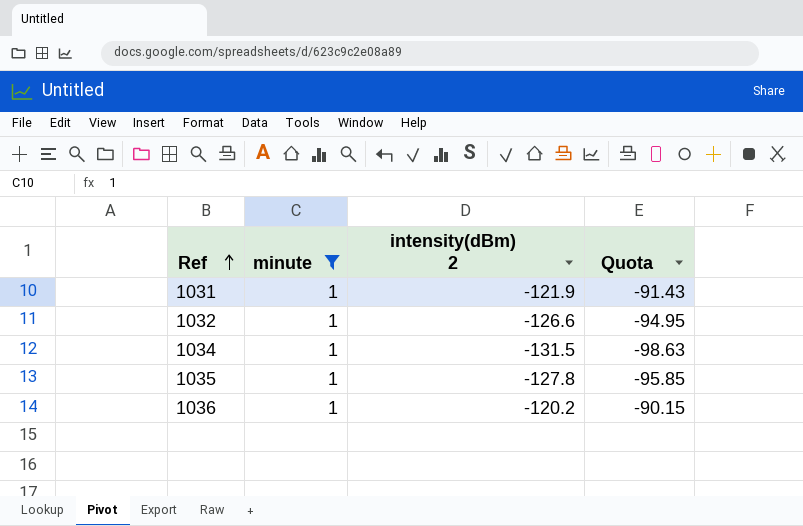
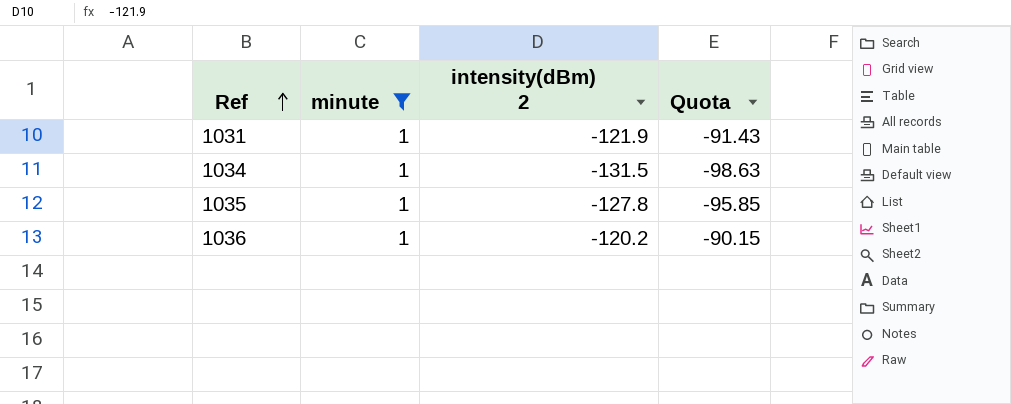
row 1032: 1 | -126.6 | -94.95 -> none

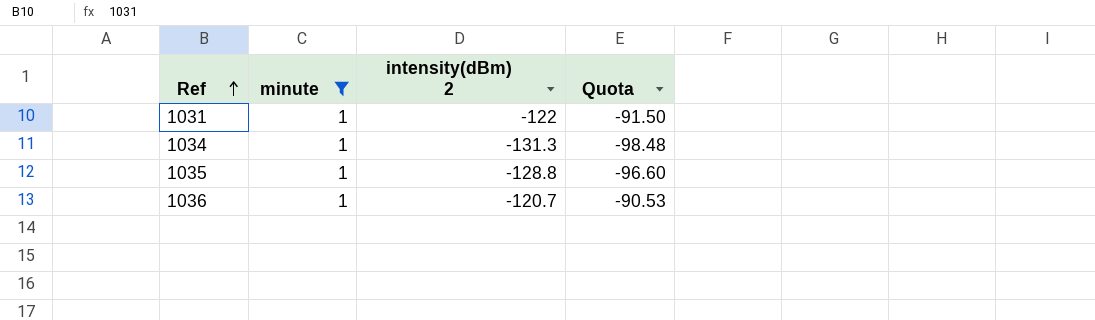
1031 | intensity(dBm) 2: -121.9 -> -122
1031 | Quota: -91.43 -> -91.50
1034 | intensity(dBm) 2: -131.5 -> -131.3
1034 | Quota: -98.63 -> -98.48
1035 | intensity(dBm) 2: -127.8 -> -128.8
1035 | Quota: -95.85 -> -96.60
1036 | intensity(dBm) 2: -120.2 -> -120.7
1036 | Quota: -90.15 -> -90.53

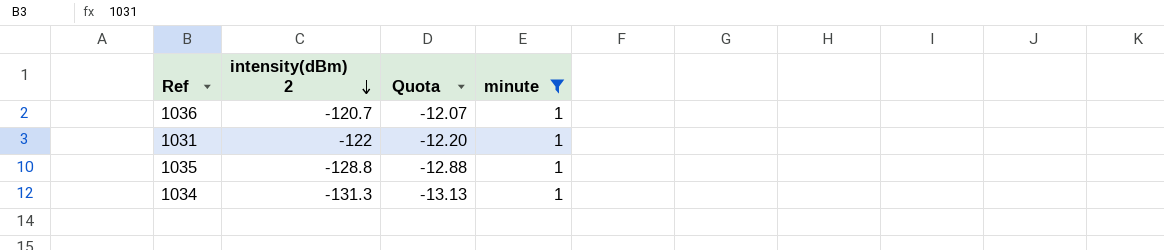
row order: Ref ascending -> intensity(dBm) 2 descending
column Quota | formula: [intensity(dBm) 2] * 0.75 -> [intensity(dBm) 2] * 0.1
column minute | position: 2 -> 4

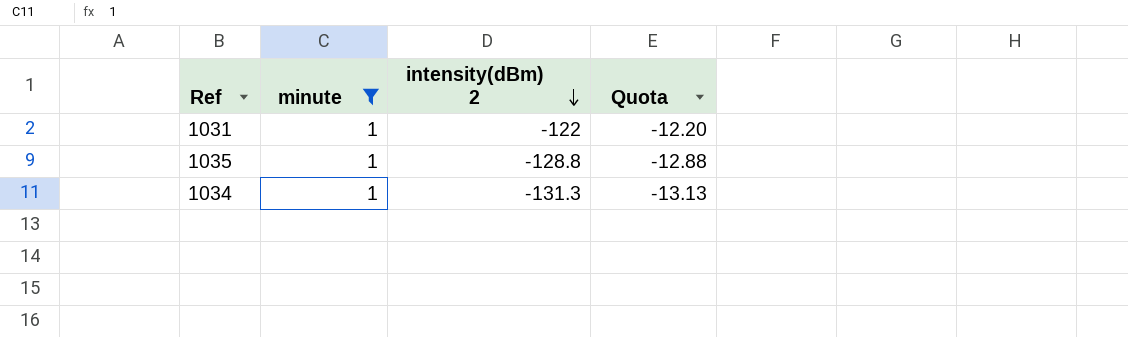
column minute | position: 4 -> 2
row 1036: -120.7 | -12.07 | 1 -> none

